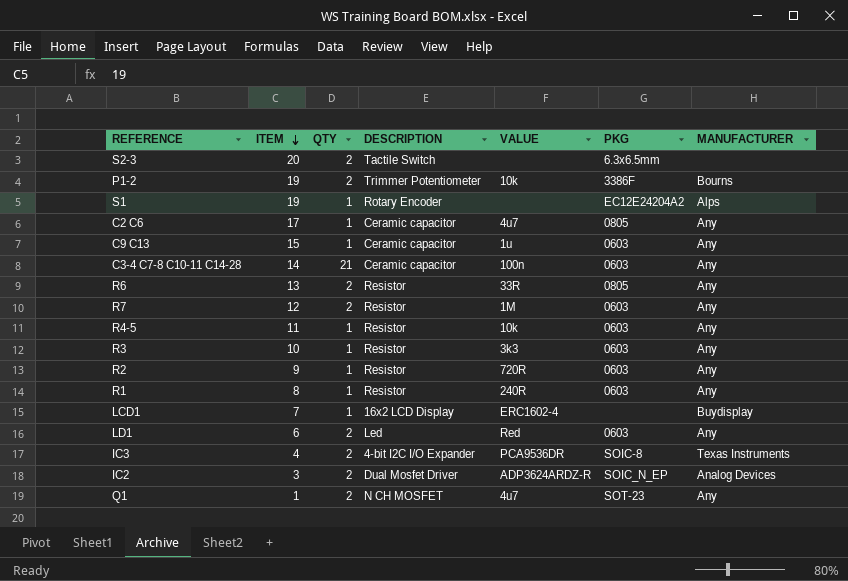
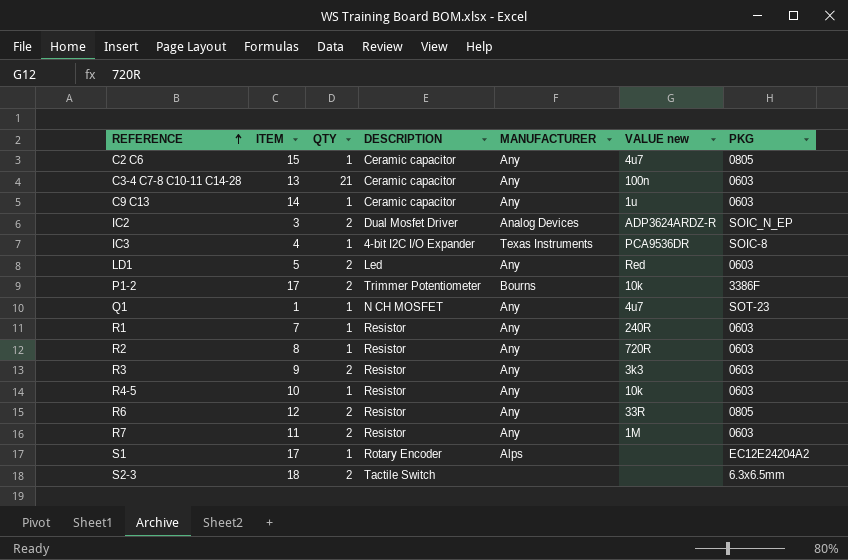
row order: ITEM descending -> REFERENCE ascending
column MANUFACTURER | position: 7 -> 5
column name: VALUE -> VALUE new
row LCD1: 7 | 1 | 16x2 LCD Display | ERC1602-4 | none | Buydisplay -> none
C2 C6 | ITEM: 17 -> 15
C3-4 C7-8 C10-11 C14-28 | ITEM: 14 -> 13
C9 C13 | ITEM: 15 -> 14
IC3 | QTY: 2 -> 1
LD1 | ITEM: 6 -> 5
P1-2 | ITEM: 19 -> 17
Q1 | QTY: 2 -> 1
R1 | ITEM: 8 -> 7
R2 | ITEM: 9 -> 8
R3 | ITEM: 10 -> 9
R3 | QTY: 1 -> 2
R4-5 | ITEM: 11 -> 10
R6 | ITEM: 13 -> 12
R7 | ITEM: 12 -> 11
S1 | ITEM: 19 -> 17
S2-3 | ITEM: 20 -> 18

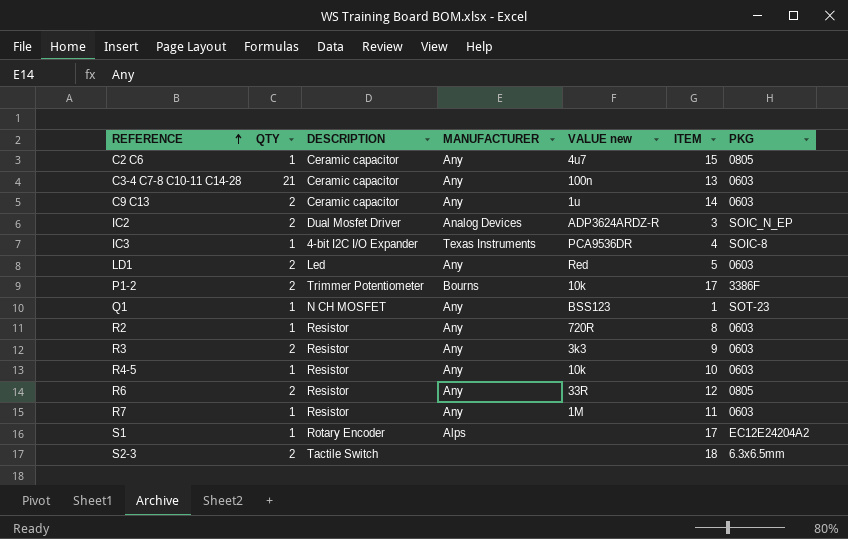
column ITEM | position: 2 -> 6
row R1: 7 | 1 | Resistor | Any | 240R | 0603 -> none
C9 C13 | QTY: 1 -> 2
Q1 | VALUE new: 4u7 -> BSS123
R7 | QTY: 2 -> 1

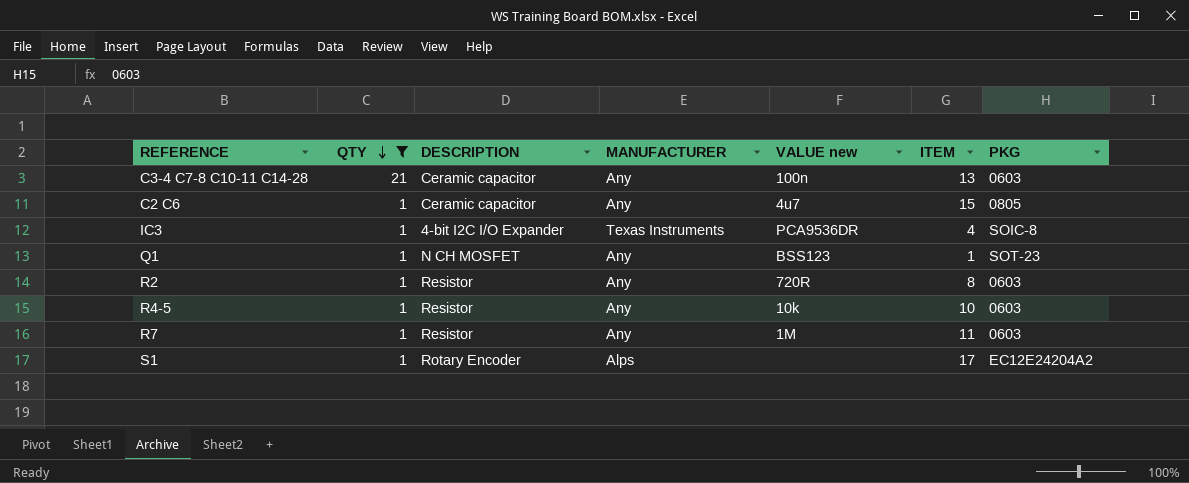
filter: none -> QTY != 2
row order: REFERENCE ascending -> QTY descending

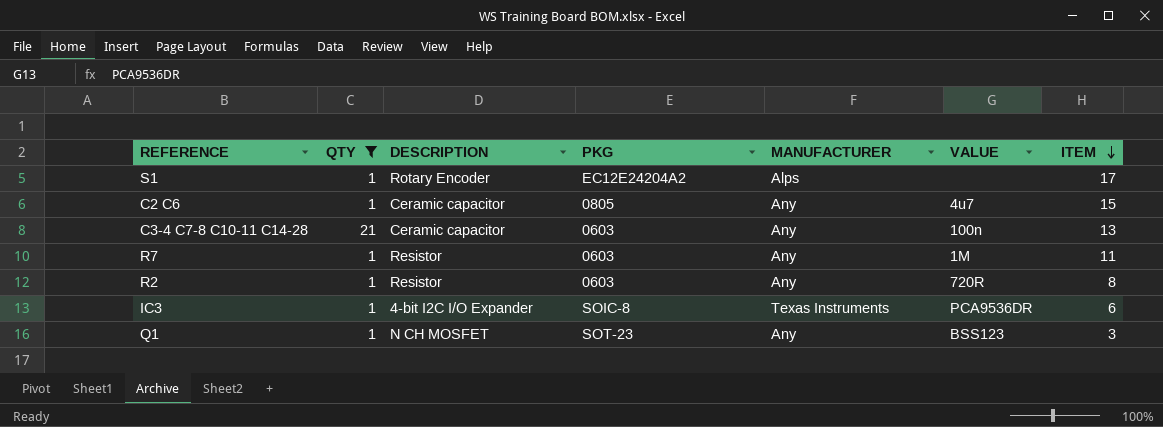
row order: QTY descending -> ITEM descending
column PKG | position: 7 -> 4
column name: VALUE new -> VALUE
row R4-5: 1 | Resistor | Any | 10k | 10 | 0603 -> none
IC3 | ITEM: 4 -> 6
Q1 | ITEM: 1 -> 3

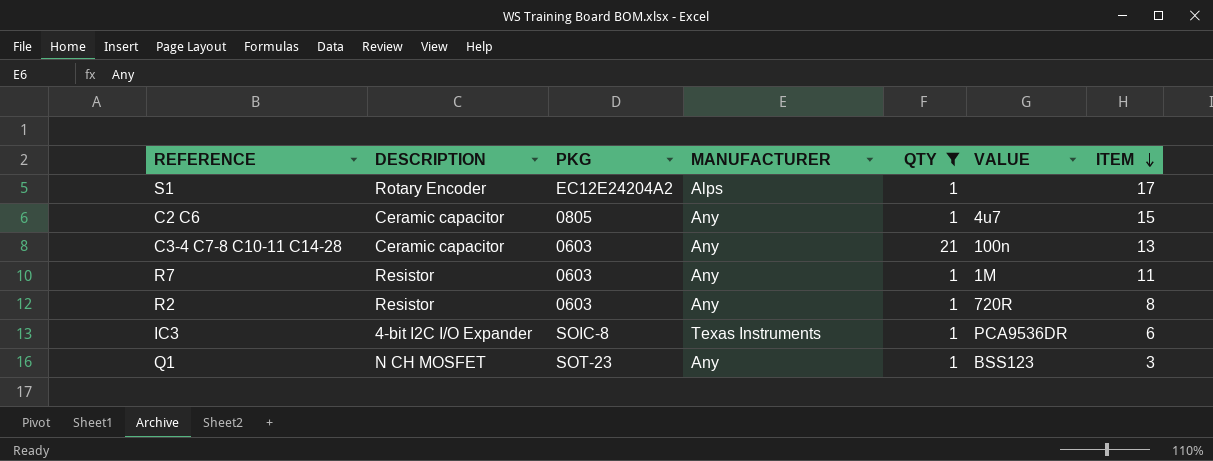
column QTY | position: 2 -> 5

